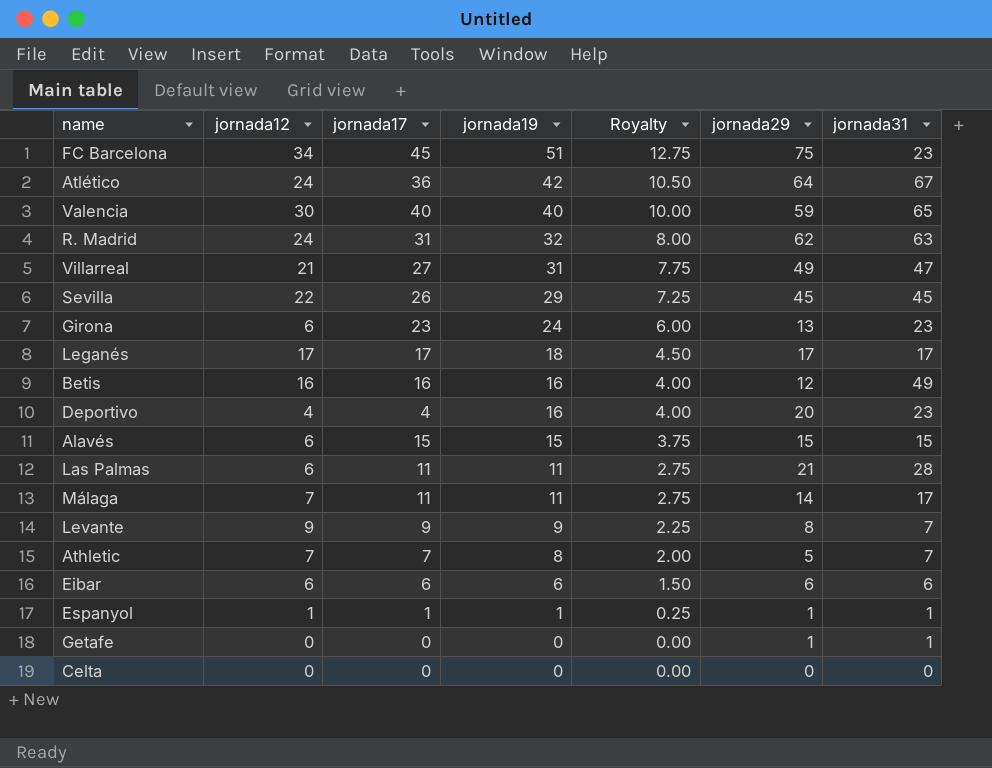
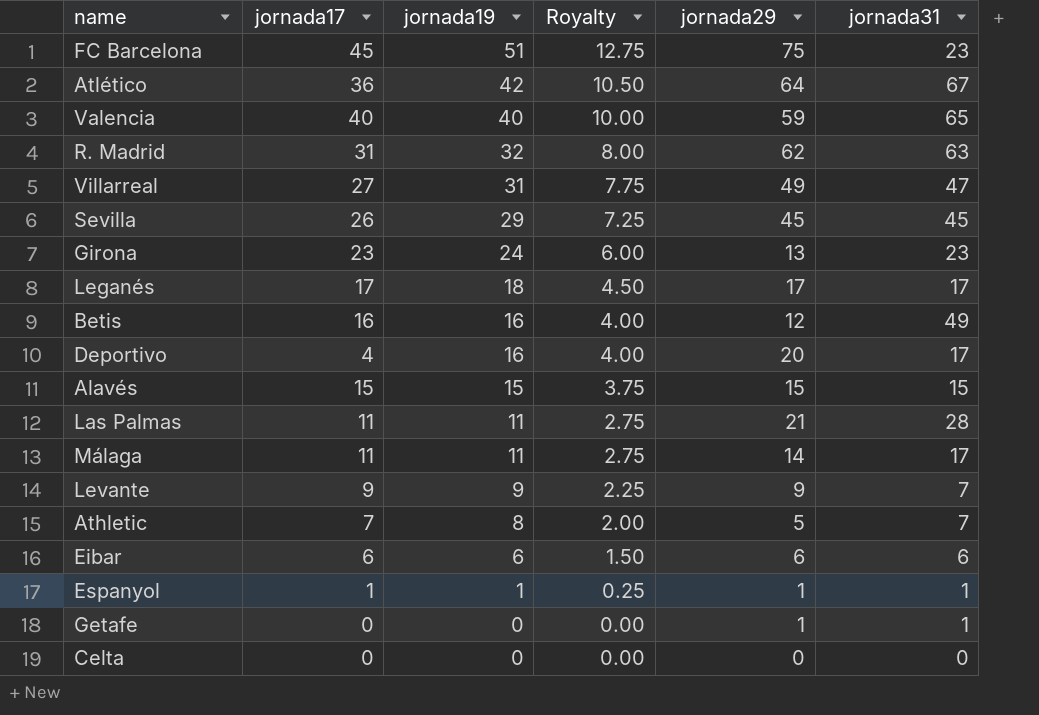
column jornada12 | position: 2 -> none
Deportivo | jornada31: 23 -> 17
Levante | jornada29: 8 -> 9

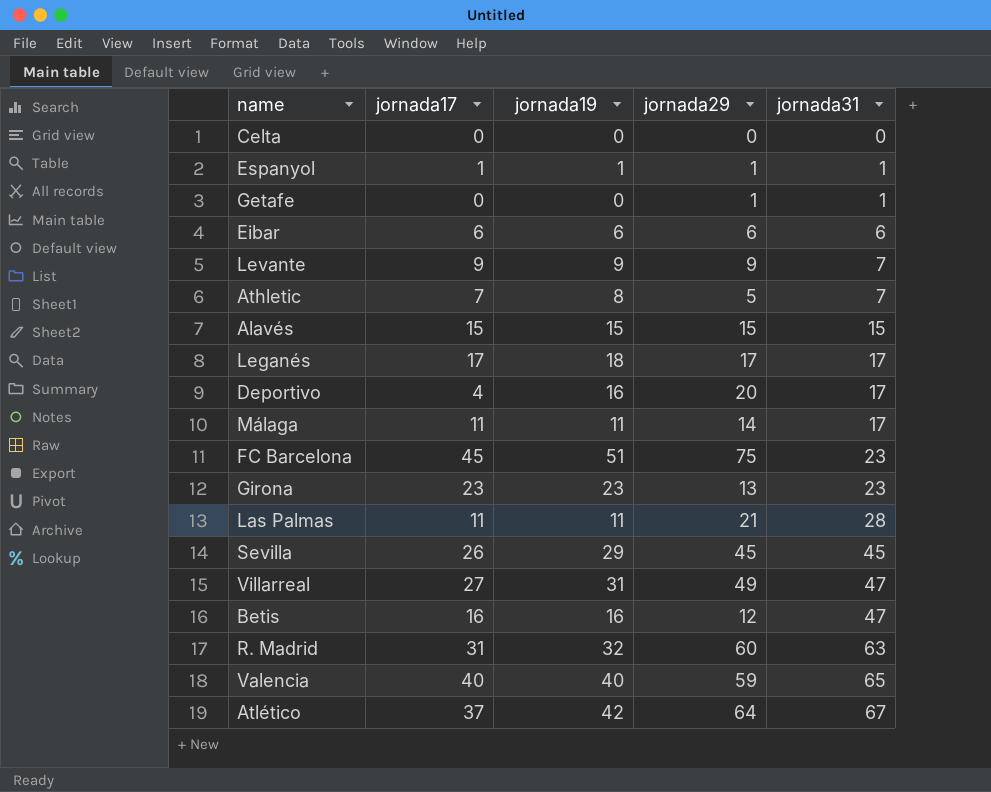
row order: jornada19 descending -> jornada31 ascending
column Royalty | formula: [jornada19] * 0.25 -> none
Girona | jornada19: 24 -> 23
Betis | jornada31: 49 -> 47
R. Madrid | jornada29: 62 -> 60
Atlético | jornada17: 36 -> 37

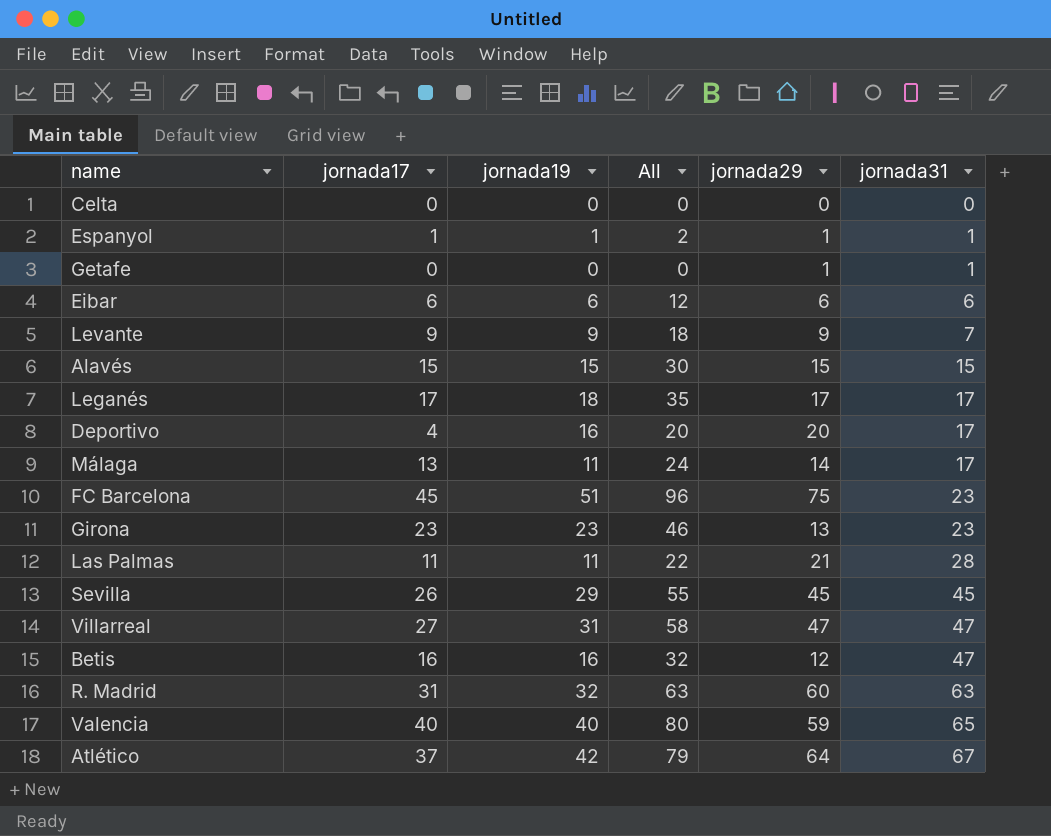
column All | formula: none -> [jornada17] + [jornada19]
row Athletic: 7 | 8 | 5 | 7 -> none
Málaga | jornada17: 11 -> 13
Villarreal | jornada29: 49 -> 47

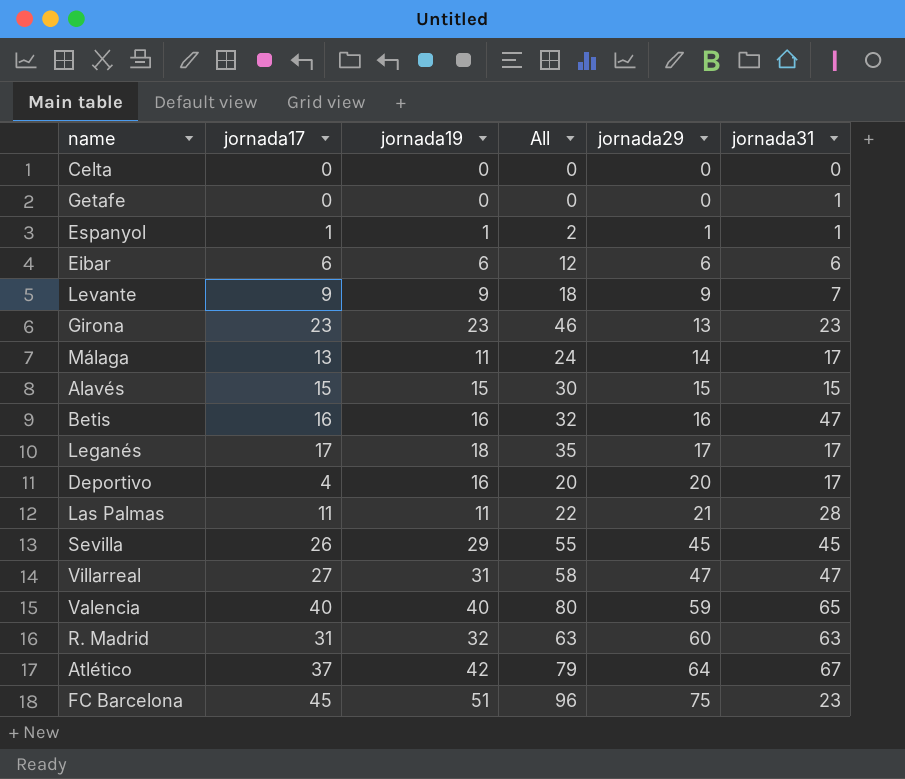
row order: jornada31 ascending -> jornada29 ascending
Getafe | jornada29: 1 -> 0
Betis | jornada29: 12 -> 16

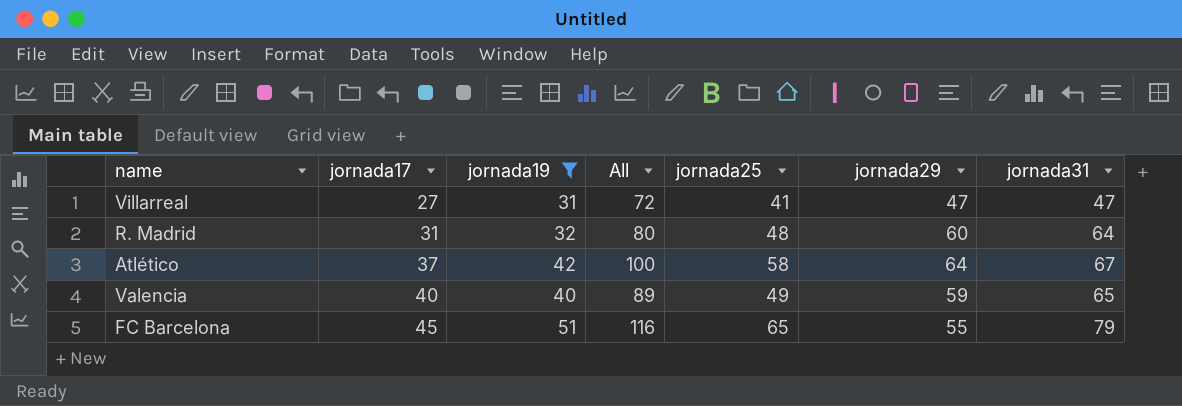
filter: none -> jornada19 >= 31
row order: jornada29 ascending -> jornada17 ascending
column All | formula: [jornada17] + [jornada19] -> [jornada19] + [jornada25]
column jornada25 | position: none -> 5
R. Madrid | jornada31: 63 -> 64
FC Barcelona | jornada29: 75 -> 55
FC Barcelona | jornada31: 23 -> 79

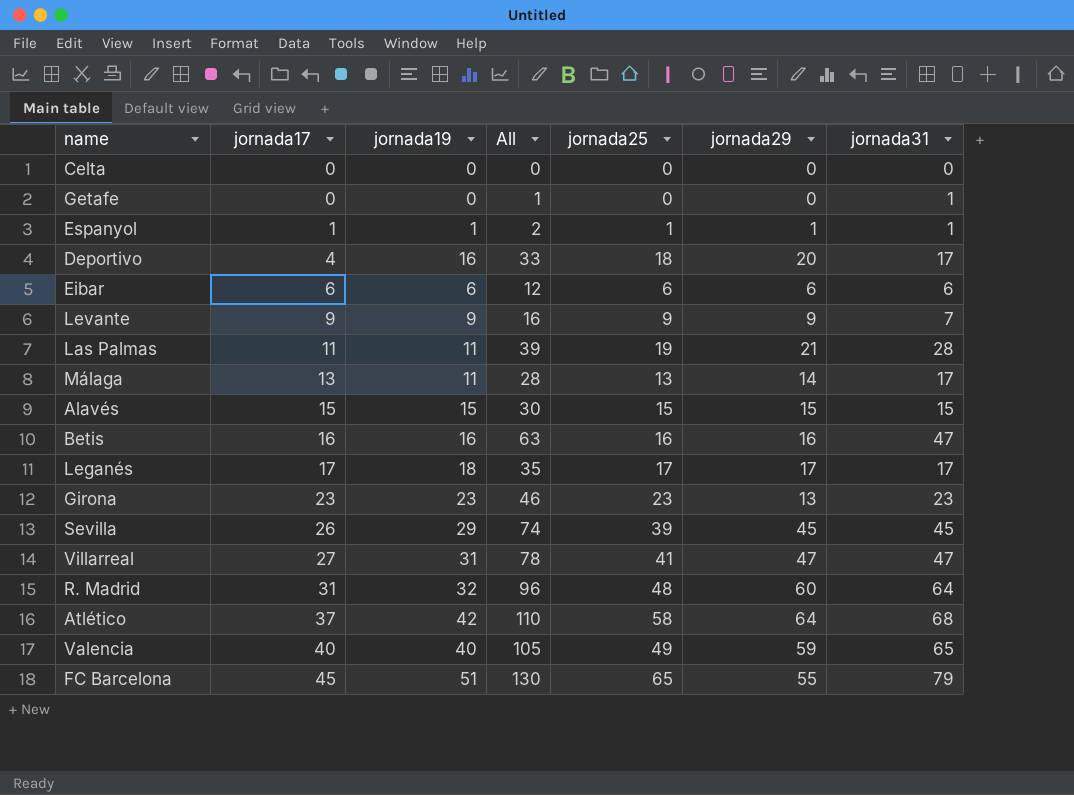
filter: jornada19 >= 31 -> none
column All | formula: [jornada19] + [jornada25] -> [jornada19] + [jornada31]
Atlético | jornada31: 67 -> 68

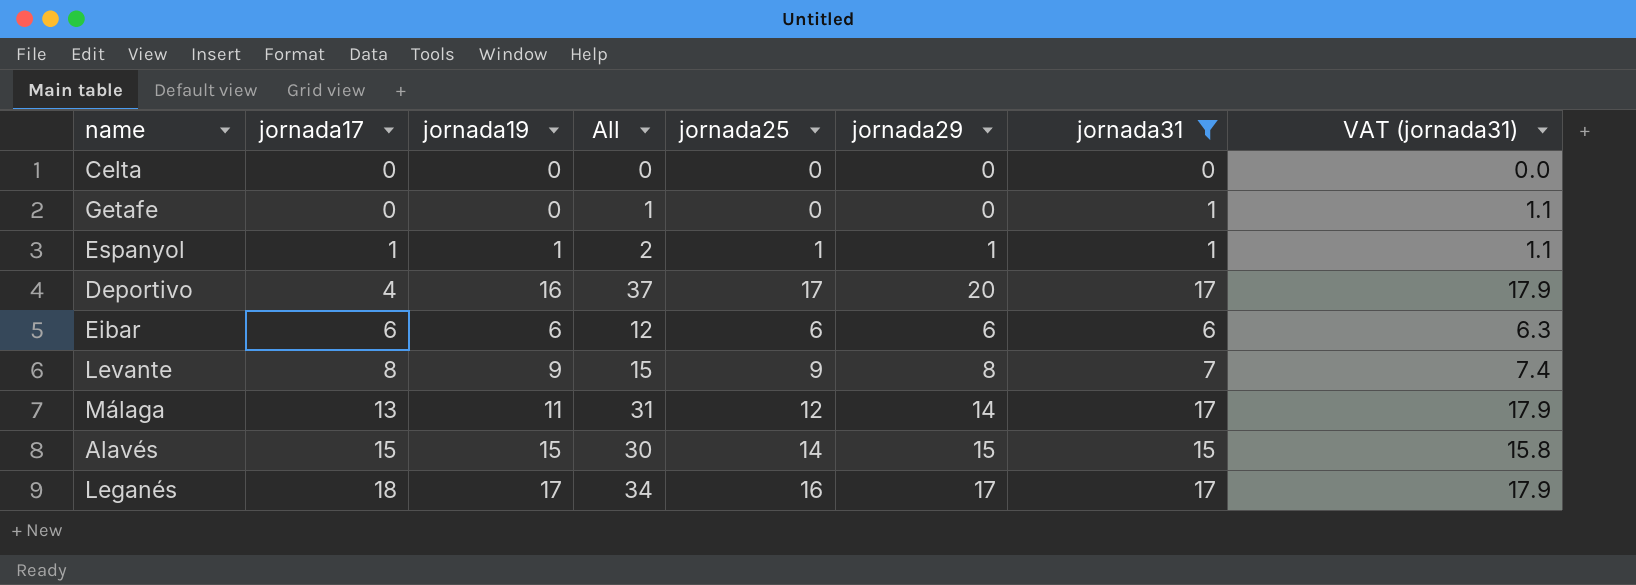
filter: none -> jornada31 <= 17
column All | formula: [jornada19] + [jornada31] -> [jornada29] + [jornada31]
column VAT (jornada31) | formula: none -> [jornada31] * 1.05
Deportivo | jornada25: 18 -> 17
Levante | jornada17: 9 -> 8
Levante | jornada29: 9 -> 8
Málaga | jornada25: 13 -> 12
Alavés | jornada25: 15 -> 14
Leganés | jornada17: 17 -> 18
Leganés | jornada19: 18 -> 17
Leganés | jornada25: 17 -> 16

